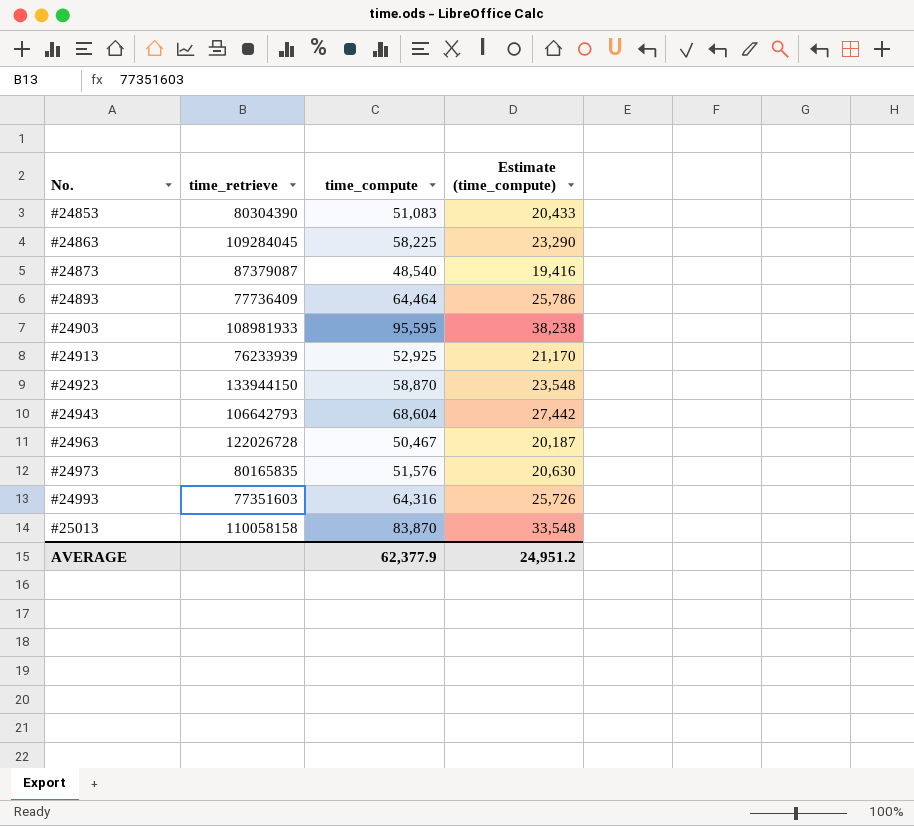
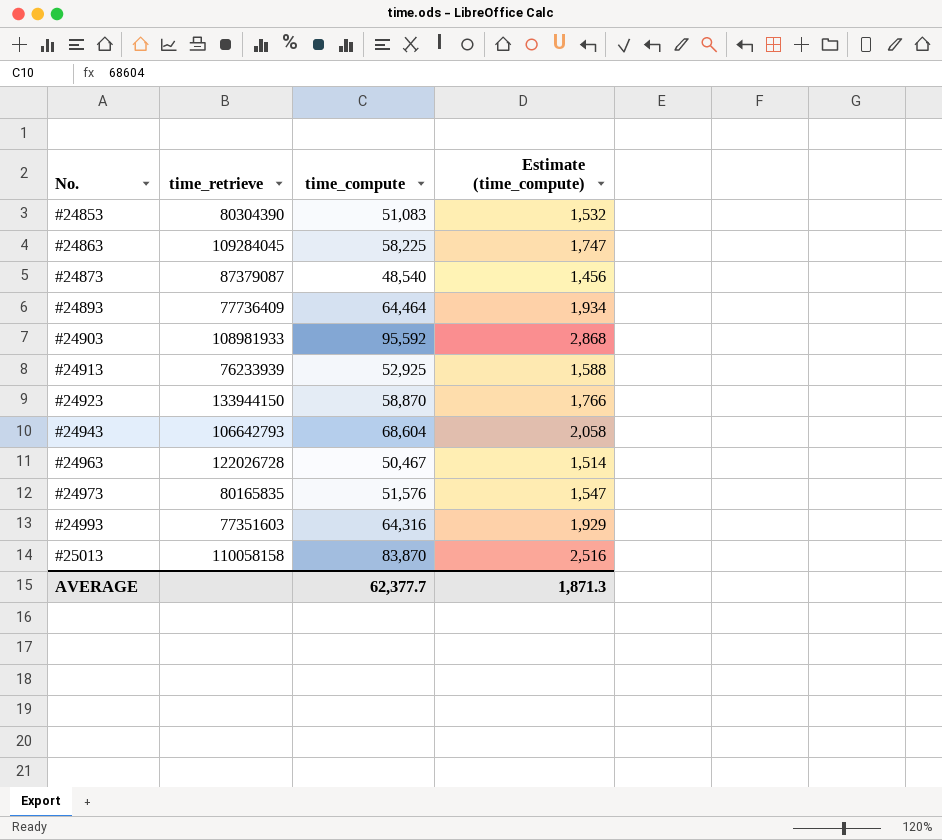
column Estimate (time_compute) | formula: [time_compute] * 0.4 -> [time_compute] * 0.03
#24903 | time_compute: 95,595 -> 95,592
AVERAGE | time_compute: 62,377.9 -> 62,377.7
AVERAGE | Estimate (time_compute): 24,951.2 -> 1,871.3

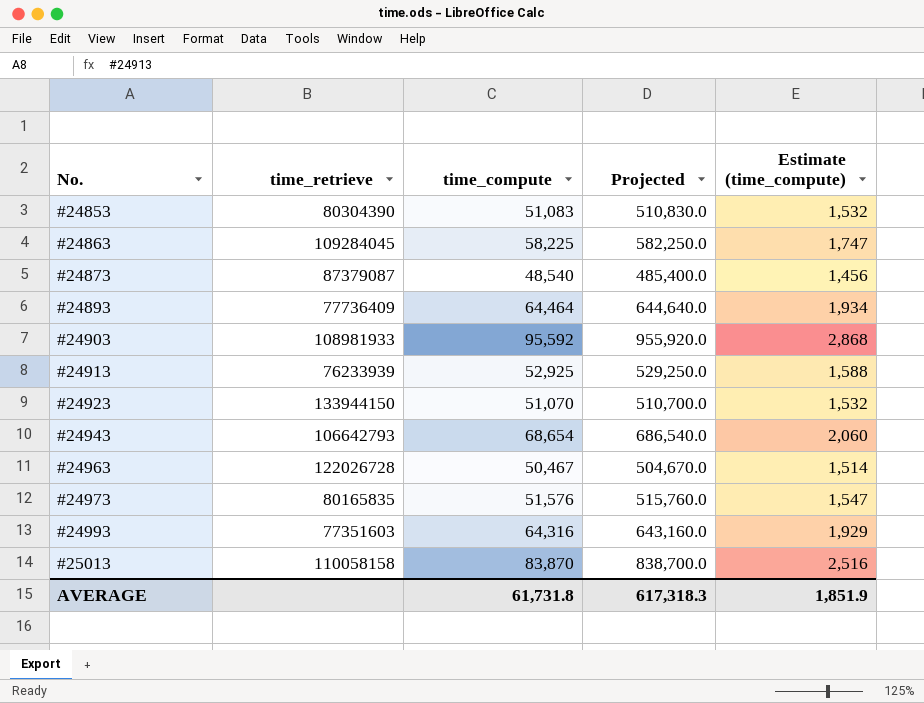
column Projected | formula: none -> [time_compute] * 10
#24923 | time_compute: 58,870 -> 51,070
#24923 | Estimate (time_compute): 1,766 -> 1,532
#24943 | time_compute: 68,604 -> 68,654
#24943 | Estimate (time_compute): 2,058 -> 2,060
AVERAGE | time_compute: 62,377.7 -> 61,731.8
AVERAGE | Estimate (time_compute): 1,871.3 -> 1,851.9

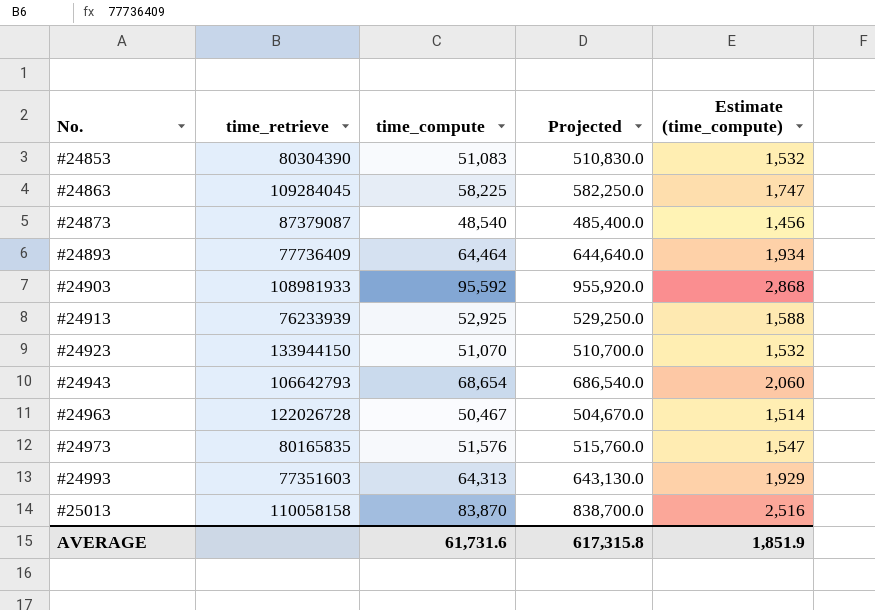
#24993 | time_compute: 64,316 -> 64,313
#24993 | Projected: 643,160.0 -> 643,130.0
AVERAGE | time_compute: 61,731.8 -> 61,731.6
AVERAGE | Projected: 617,318.3 -> 617,315.8

